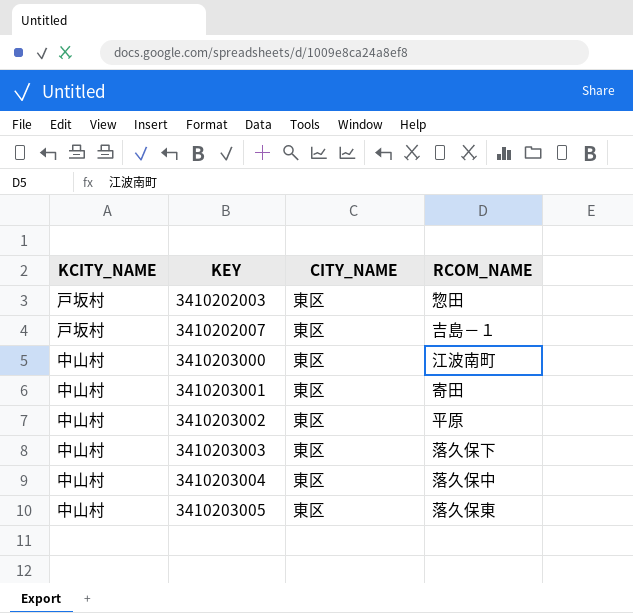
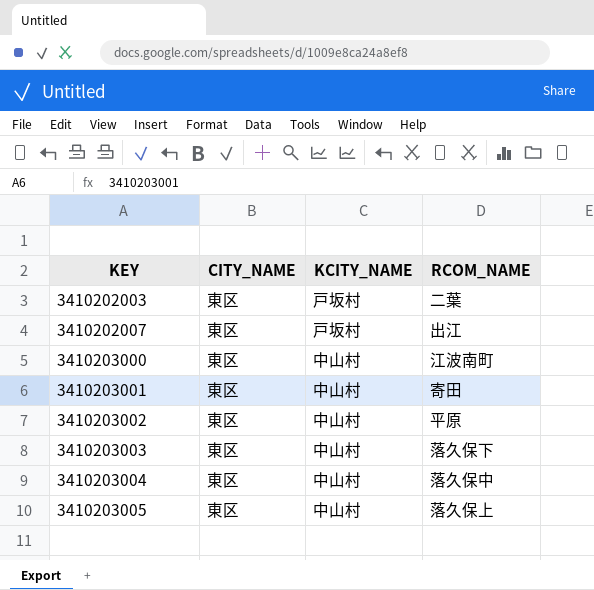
column KCITY_NAME | position: 1 -> 3
3410202003 | RCOM_NAME: 惣田 -> 二葉
3410202007 | RCOM_NAME: 吉島－１ -> 出江
3410203005 | RCOM_NAME: 落久保東 -> 落久保上

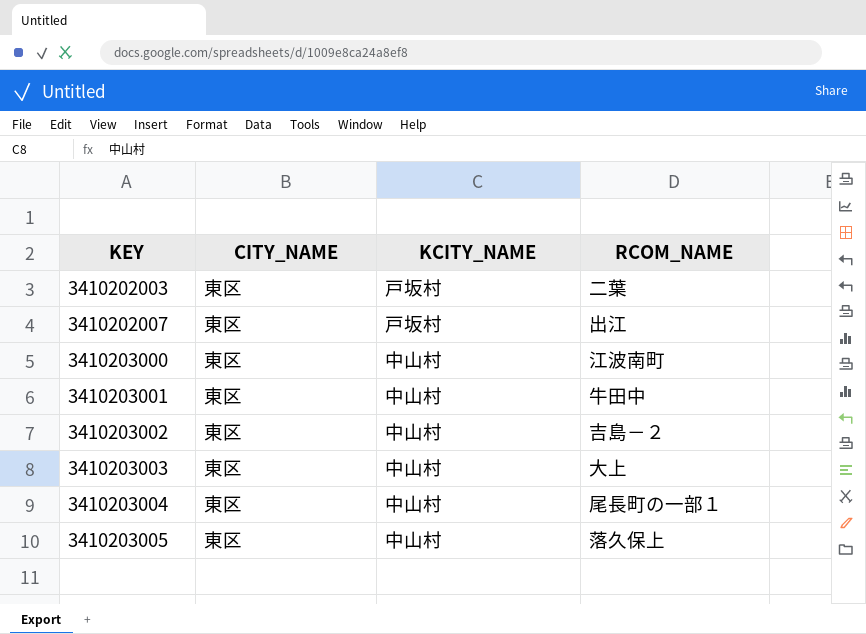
3410203001 | RCOM_NAME: 寄田 -> 牛田中
3410203002 | RCOM_NAME: 平原 -> 吉島－２
3410203003 | RCOM_NAME: 落久保下 -> 大上
3410203004 | RCOM_NAME: 落久保中 -> 尾長町の一部１

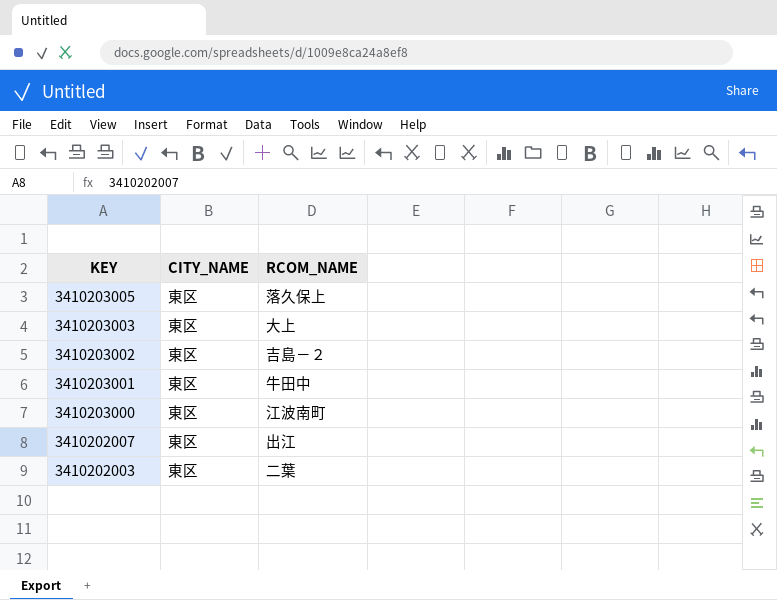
row order: KEY ascending -> KEY descending
column KCITY_NAME | position: 3 -> none
row 3410203004: 東区 | 中山村 | 尾長町の一部１ -> none

